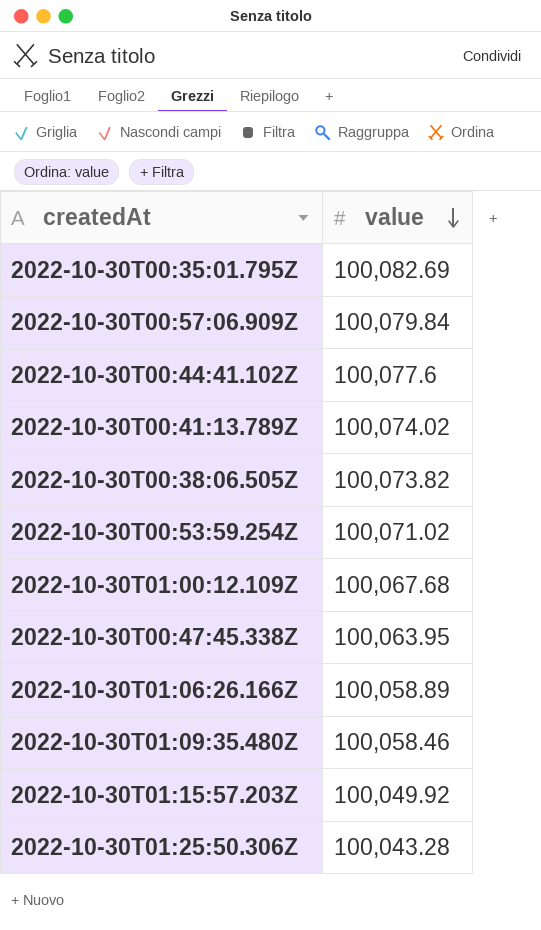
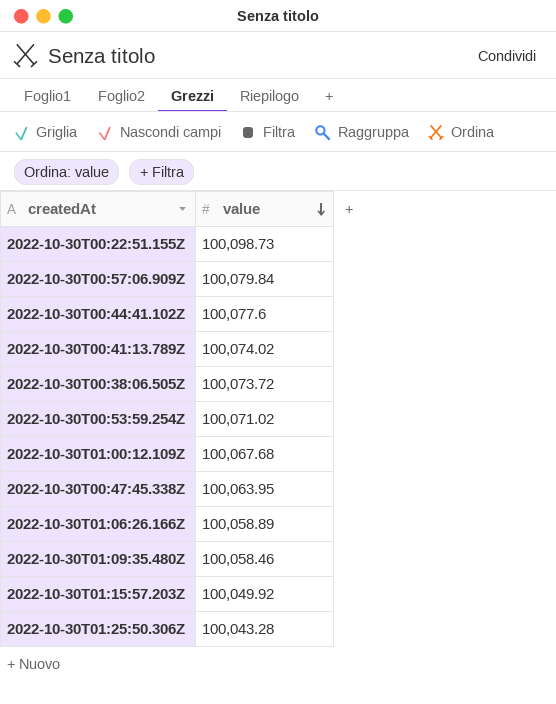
row 2022-10-30T00:35:01.795Z: 100,082.69 -> none
row 2022-10-30T00:22:51.155Z: none -> 100,098.73
2022-10-30T00:38:06.505Z | value: 100,073.82 -> 100,073.72

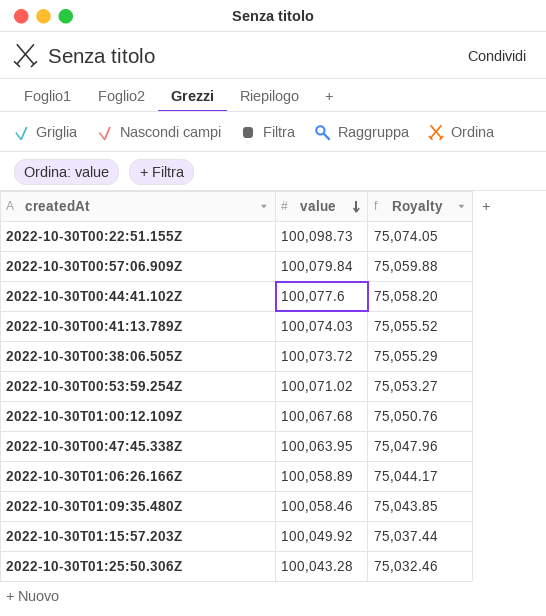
column Royalty | formula: none -> [value] * 0.75
2022-10-30T00:41:13.789Z | value: 100,074.02 -> 100,074.03

